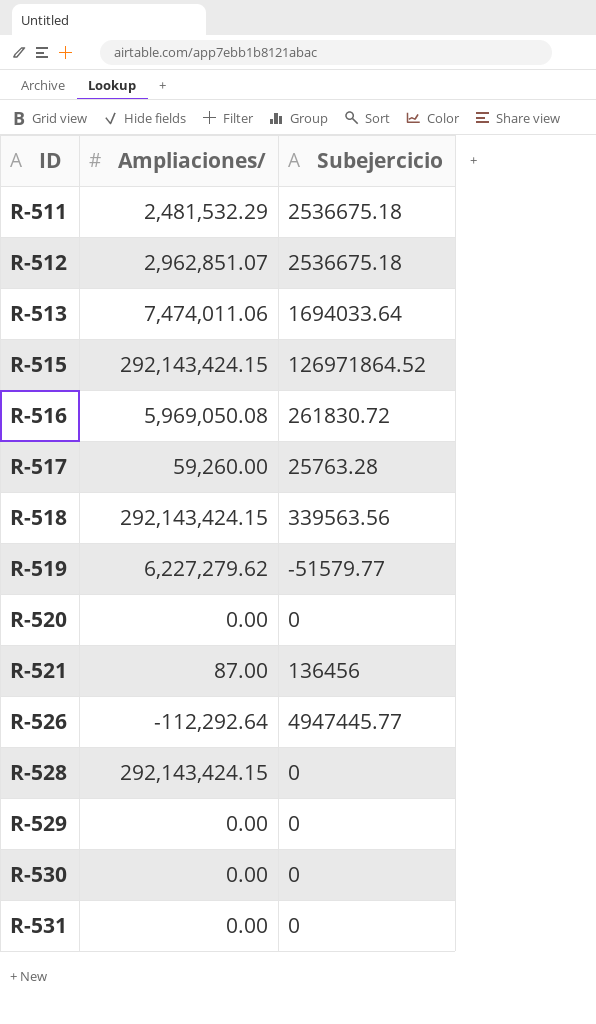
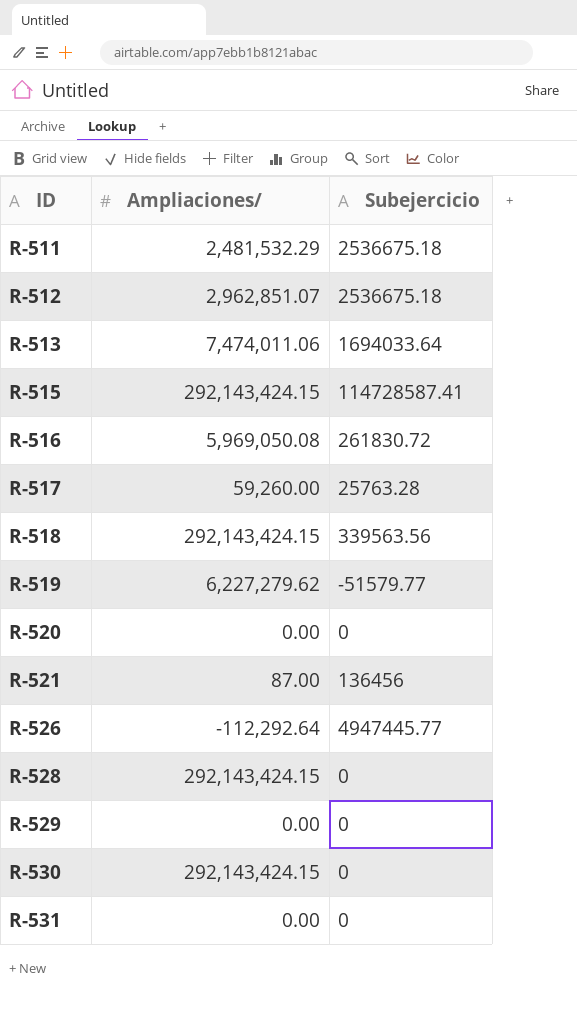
R-515 | Subejercicio: 126971864.52 -> 114728587.41
R-530 | Ampliaciones/: 0.00 -> 292,143,424.15

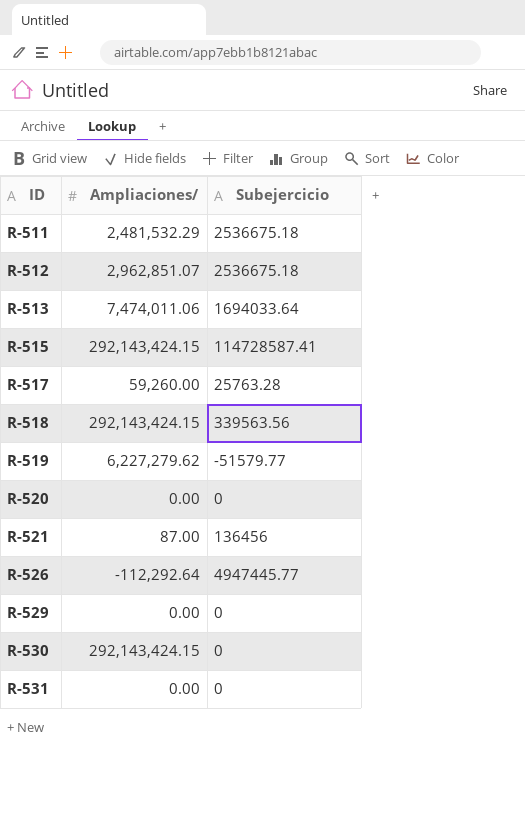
row R-516: 5,969,050.08 | 261830.72 -> none
row R-528: 292,143,424.15 | 0 -> none

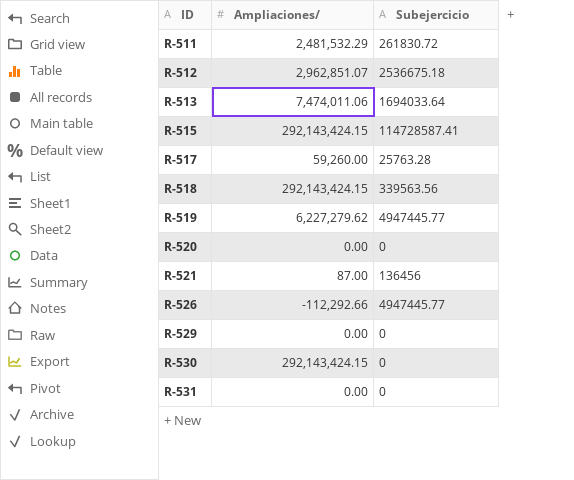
R-511 | Subejercicio: 2536675.18 -> 261830.72
R-519 | Subejercicio: -51579.77 -> 4947445.77
R-526 | Ampliaciones/: -112,292.64 -> -112,292.66

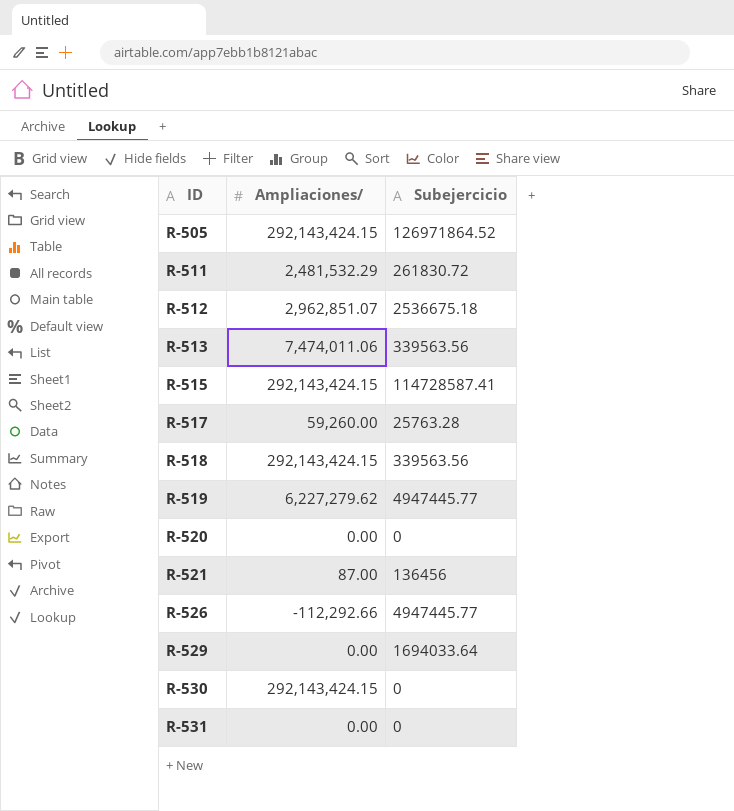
row R-505: none -> 292,143,424.15 | 126971864.52
R-513 | Subejercicio: 1694033.64 -> 339563.56
R-529 | Subejercicio: 0 -> 1694033.64

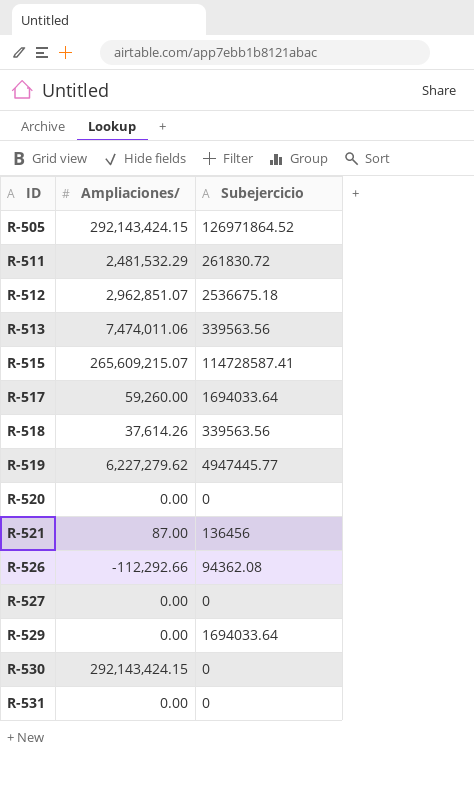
R-515 | Ampliaciones/: 292,143,424.15 -> 265,609,215.07
R-517 | Subejercicio: 25763.28 -> 1694033.64
R-518 | Ampliaciones/: 292,143,424.15 -> 37,614.26
R-526 | Subejercicio: 4947445.77 -> 94362.08
row R-527: none -> 0.00 | 0

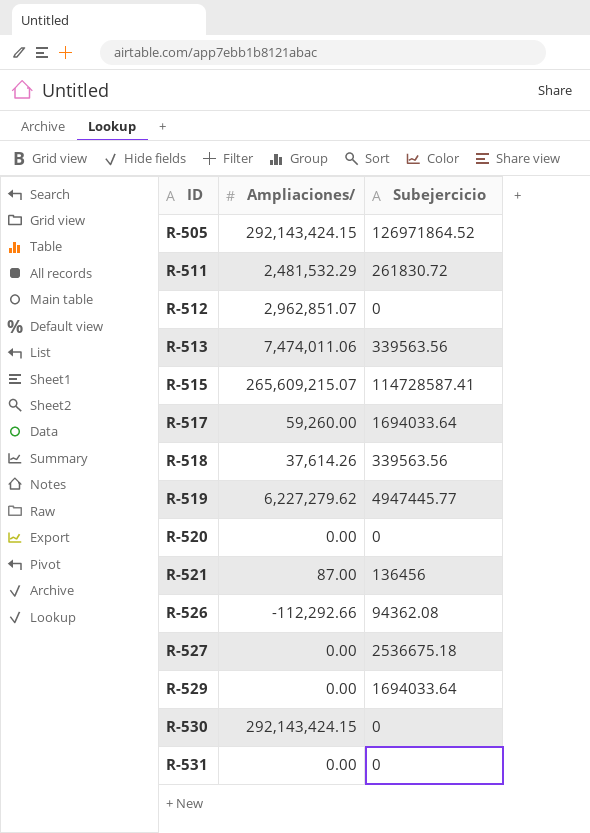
R-512 | Subejercicio: 2536675.18 -> 0
R-527 | Subejercicio: 0 -> 2536675.18

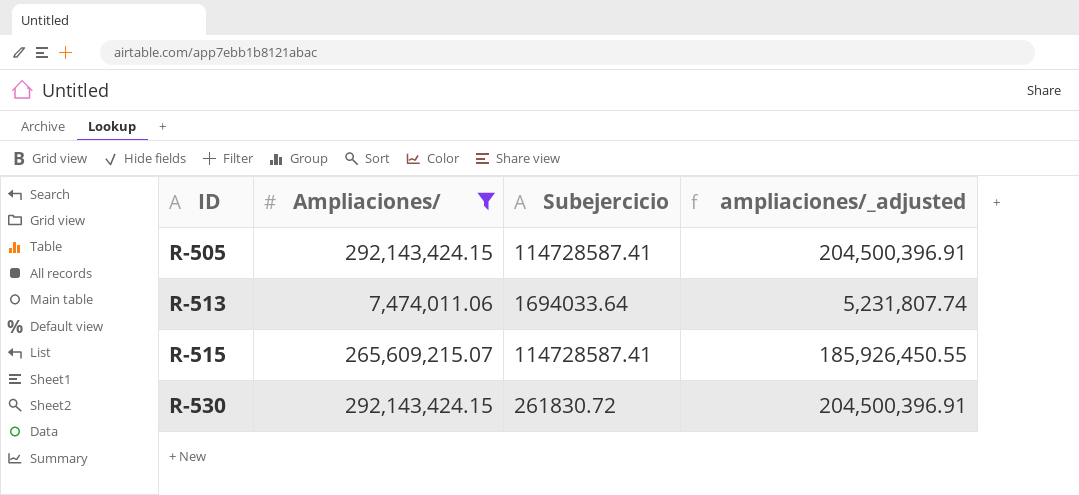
filter: none -> Ampliaciones/ >= 7,474,011.06
column ampliaciones/_adjusted | formula: none -> [Ampliaciones/] * 0.7
R-505 | Subejercicio: 126971864.52 -> 114728587.41
R-513 | Subejercicio: 339563.56 -> 1694033.64
R-530 | Subejercicio: 0 -> 261830.72

